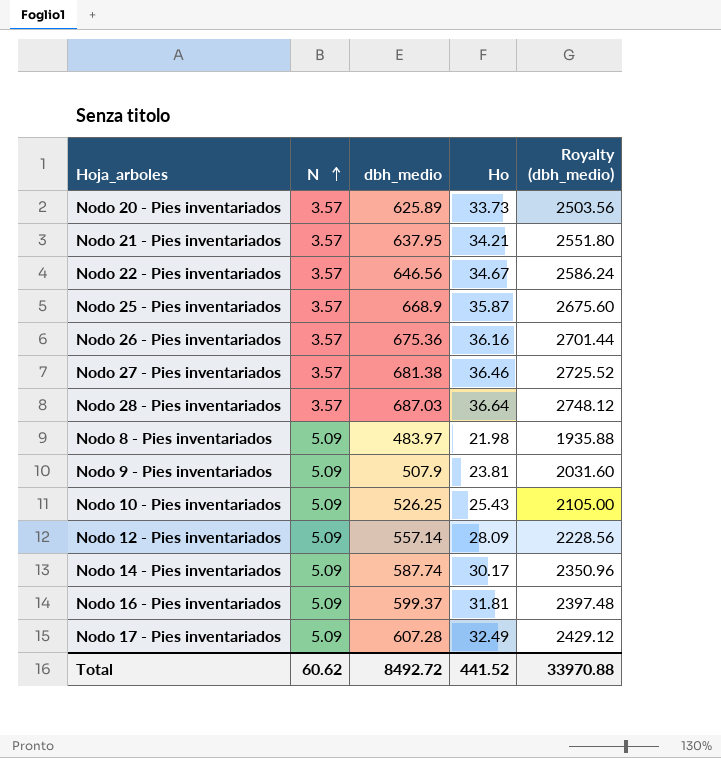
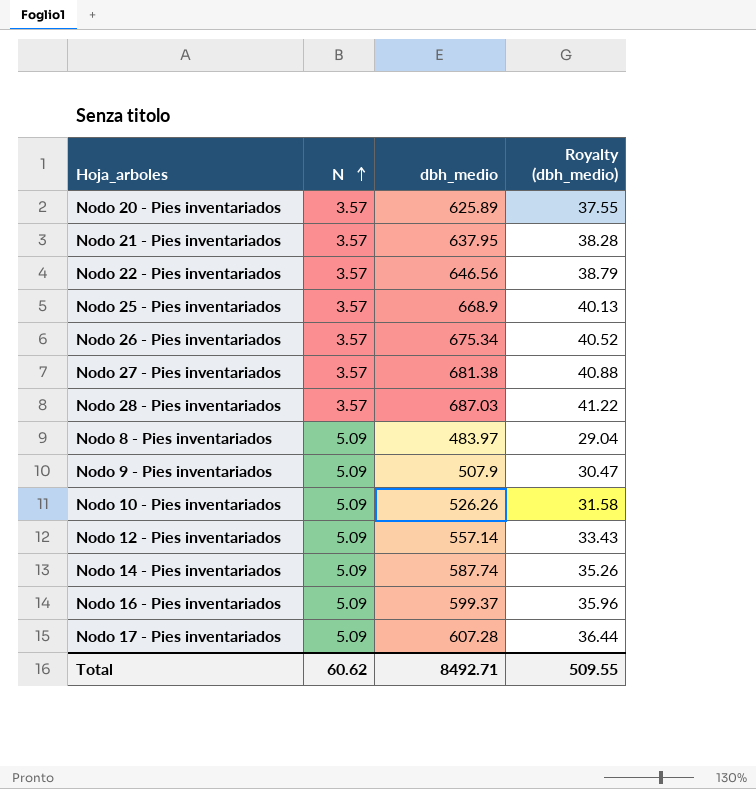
column Ho | position: 4 -> none
column Royalty (dbh_medio) | formula: [dbh_medio] * 4 -> [dbh_medio] * 0.06
Nodo 26 - Pies inventariados | dbh_medio: 675.36 -> 675.34
Nodo 10 - Pies inventariados | dbh_medio: 526.25 -> 526.26
Total | dbh_medio: 8492.72 -> 8492.71
Total | Royalty (dbh_medio): 33970.88 -> 509.55

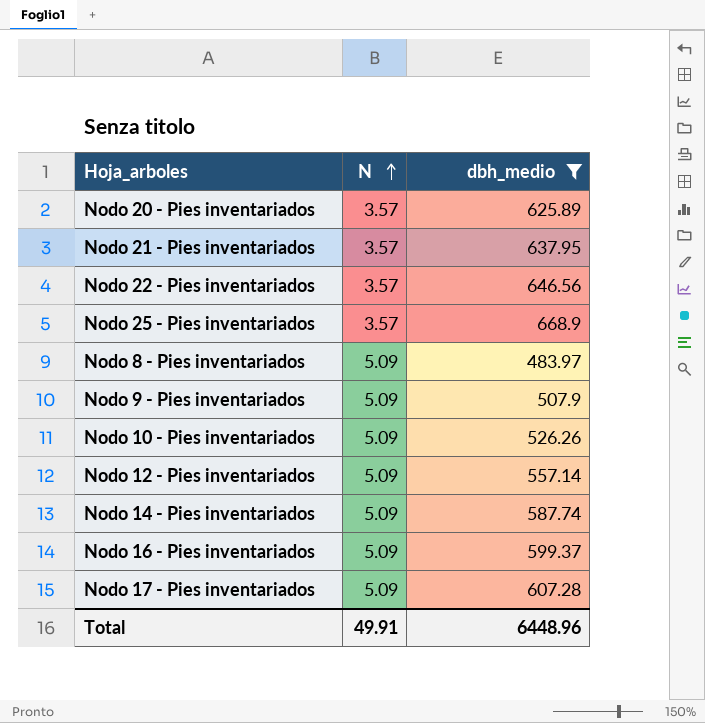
filter: none -> dbh_medio <= 668.9
column Royalty (dbh_medio) | formula: [dbh_medio] * 0.06 -> none
Total | N: 60.62 -> 49.91
Total | dbh_medio: 8492.71 -> 6448.96

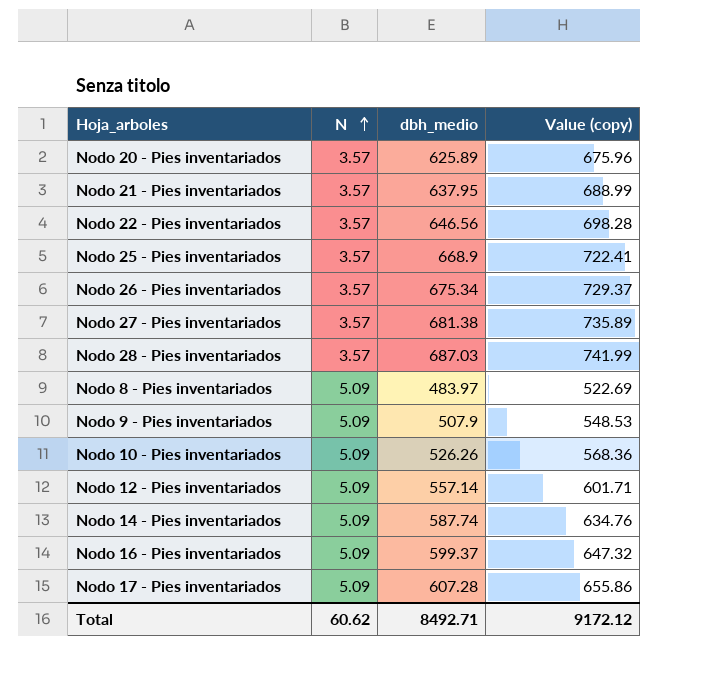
filter: dbh_medio <= 668.9 -> none
column Value (copy) | formula: none -> [dbh_medio] * 1.08
Total | N: 49.91 -> 60.62
Total | dbh_medio: 6448.96 -> 8492.71

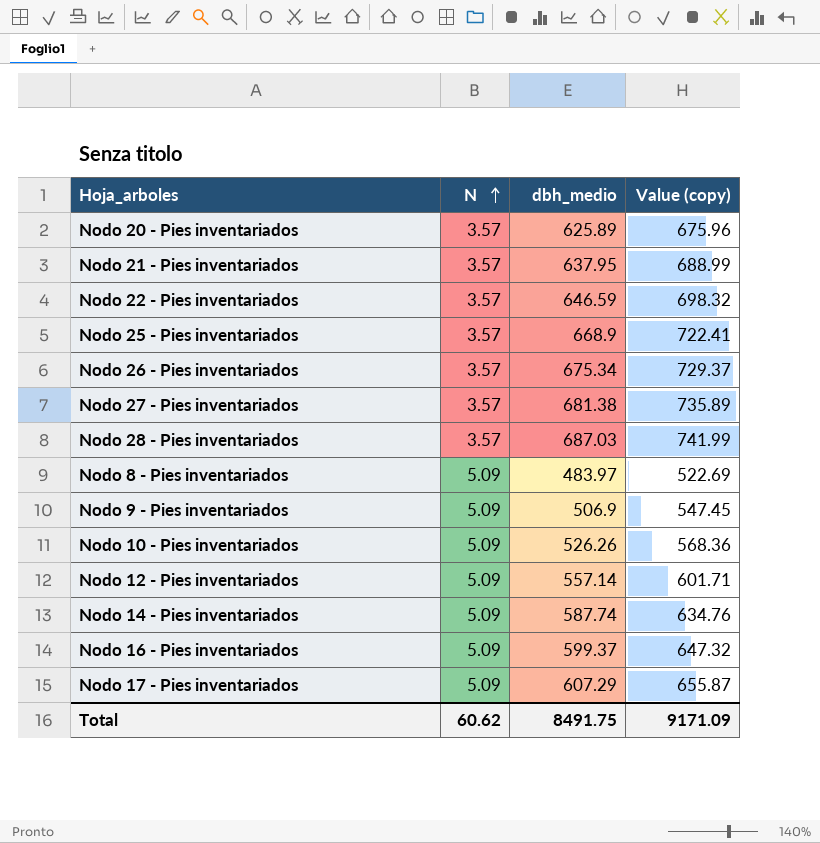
Nodo 22 - Pies inventariados | dbh_medio: 646.56 -> 646.59
Nodo 22 - Pies inventariados | Value (copy): 698.28 -> 698.32
Nodo 9 - Pies inventariados | dbh_medio: 507.9 -> 506.9
Nodo 9 - Pies inventariados | Value (copy): 548.53 -> 547.45
Nodo 17 - Pies inventariados | dbh_medio: 607.28 -> 607.29
Nodo 17 - Pies inventariados | Value (copy): 655.86 -> 655.87
Total | dbh_medio: 8492.71 -> 8491.75
Total | Value (copy): 9172.12 -> 9171.09

